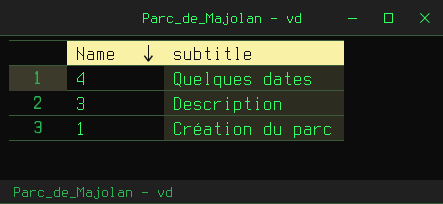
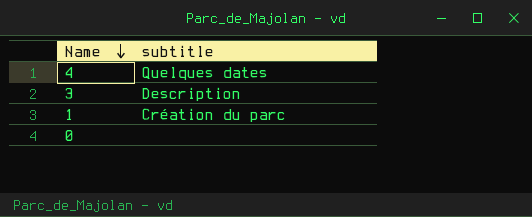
row 0: none -> none

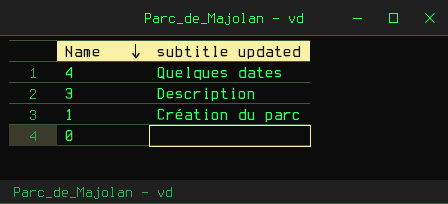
column name: subtitle -> subtitle updated

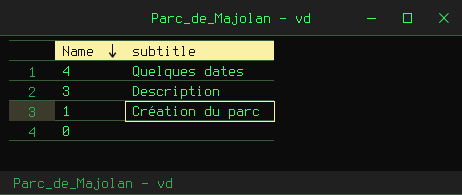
column name: subtitle updated -> subtitle

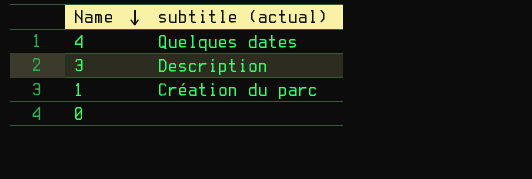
column name: subtitle -> subtitle (actual)

